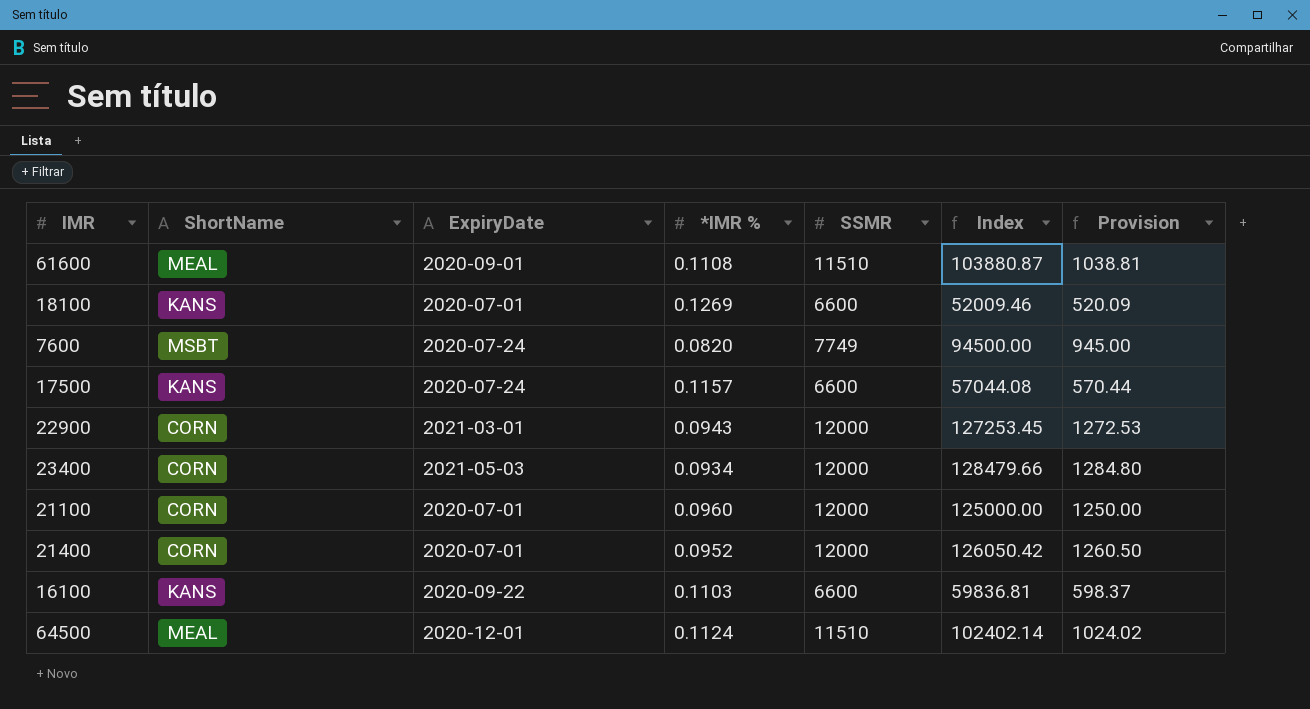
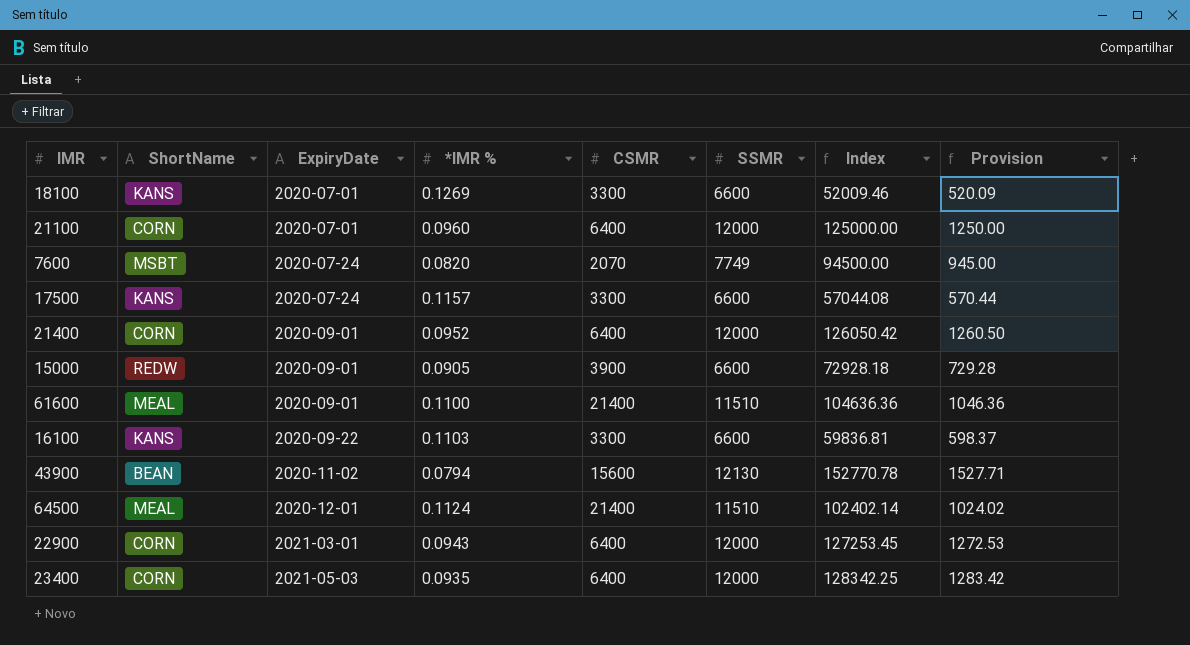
row order: none -> ExpiryDate ascending
column CSMR | position: none -> 5
21400 | ExpiryDate: 2020-07-01 -> 2020-09-01
row 15000: none -> REDW | 2020-09-01 | 0.0905 | 3900 | 6600 | 72928.18 | 729.28
61600 | *IMR %: 0.1108 -> 0.1100
61600 | Index: 103880.87 -> 104636.36
61600 | Provision: 1038.81 -> 1046.36
row 43900: none -> BEAN | 2020-11-02 | 0.0794 | 15600 | 12130 | 152770.78 | 1527.71
23400 | *IMR %: 0.0934 -> 0.0935
23400 | Index: 128479.66 -> 128342.25
23400 | Provision: 1284.80 -> 1283.42

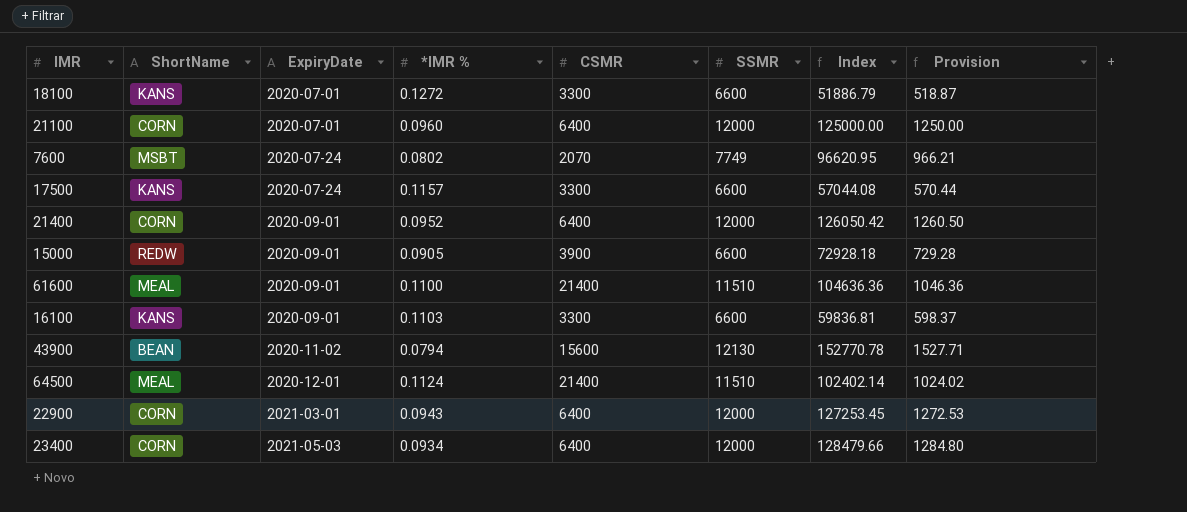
18100 | *IMR %: 0.1269 -> 0.1272
18100 | Index: 52009.46 -> 51886.79
18100 | Provision: 520.09 -> 518.87
7600 | *IMR %: 0.0820 -> 0.0802
7600 | Index: 94500.00 -> 96620.95
7600 | Provision: 945.00 -> 966.21
16100 | ExpiryDate: 2020-09-22 -> 2020-09-01
23400 | *IMR %: 0.0935 -> 0.0934
23400 | Index: 128342.25 -> 128479.66
23400 | Provision: 1283.42 -> 1284.80

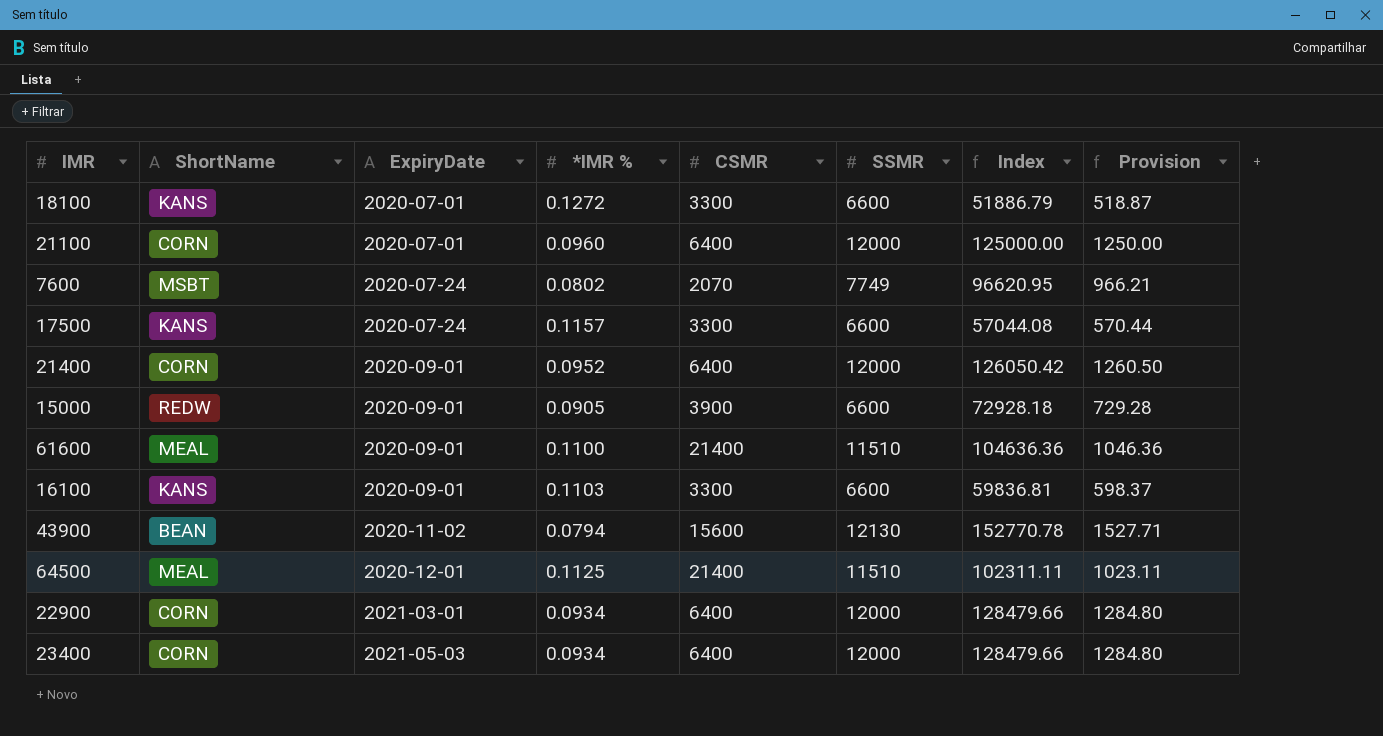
64500 | *IMR %: 0.1124 -> 0.1125
64500 | Index: 102402.14 -> 102311.11
64500 | Provision: 1024.02 -> 1023.11
22900 | *IMR %: 0.0943 -> 0.0934
22900 | Index: 127253.45 -> 128479.66
22900 | Provision: 1272.53 -> 1284.80

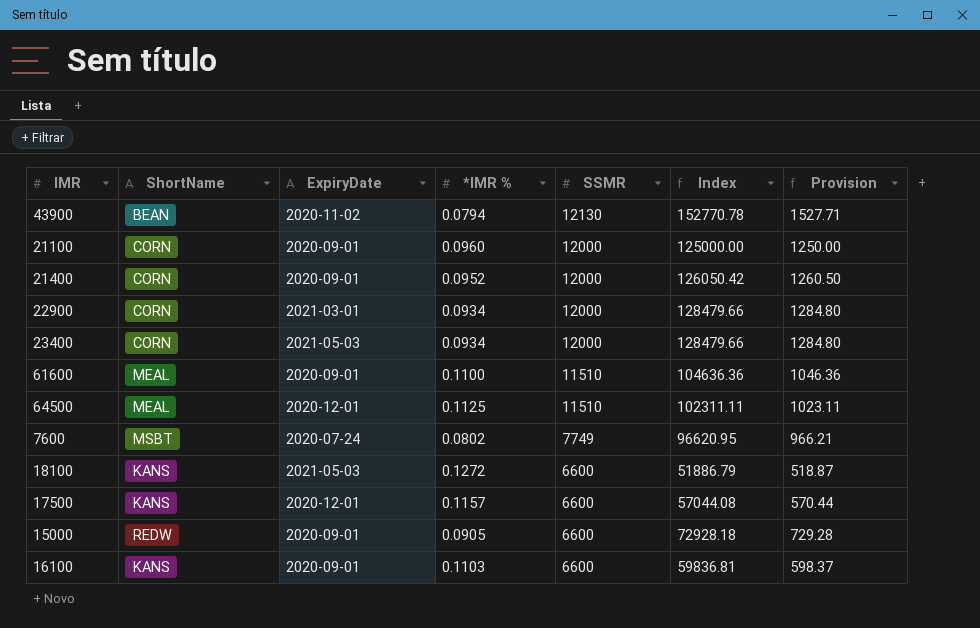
row order: ExpiryDate ascending -> SSMR descending
column CSMR | position: 5 -> none
21100 | ExpiryDate: 2020-07-01 -> 2020-09-01
18100 | ExpiryDate: 2020-07-01 -> 2021-05-03
17500 | ExpiryDate: 2020-07-24 -> 2020-12-01

